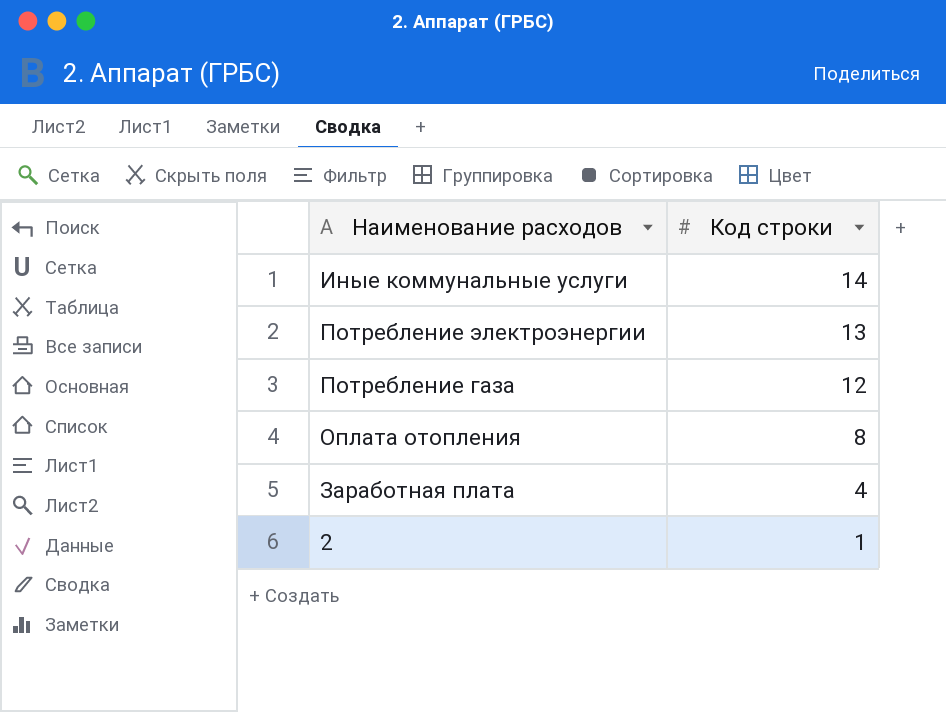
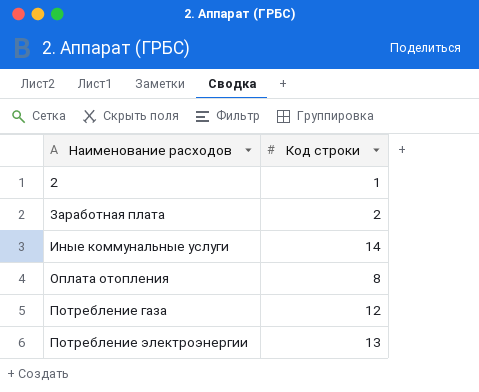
row order: Код строки descending -> Наименование расходов ascending
Заработная плата | Код строки: 4 -> 2

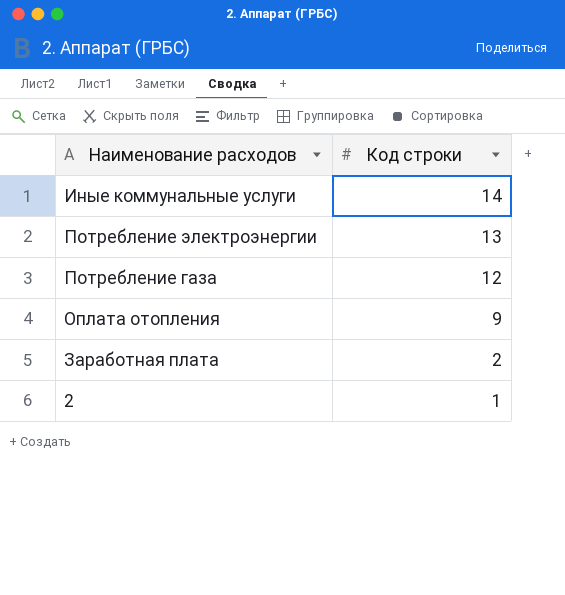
row order: Наименование расходов ascending -> Код строки descending
Оплата отопления | Код строки: 8 -> 9

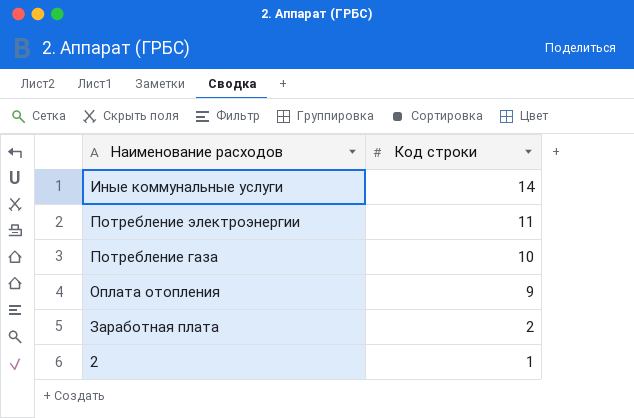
Потребление электроэнергии | Код строки: 13 -> 11
Потребление газа | Код строки: 12 -> 10

